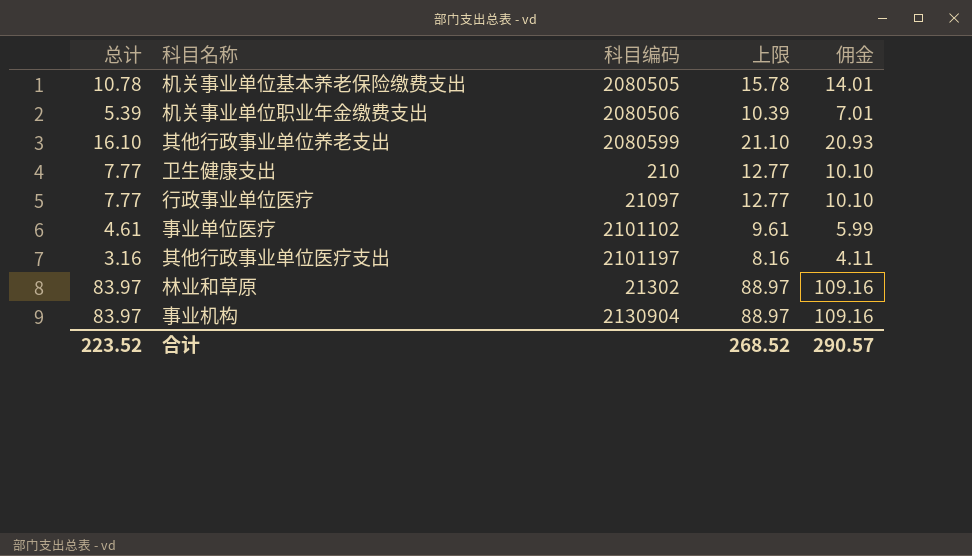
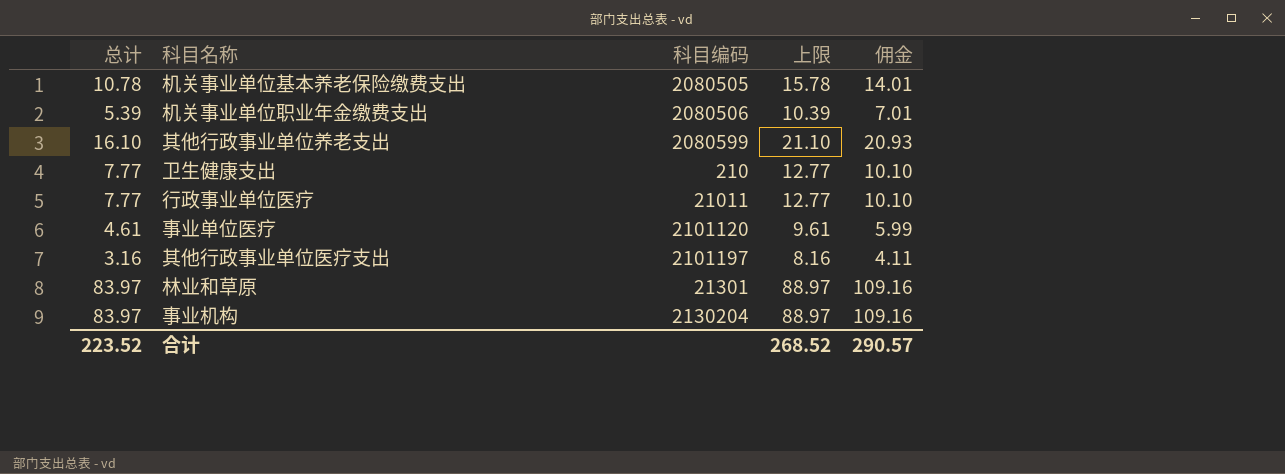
行政事业单位医疗 | 科目编码: 21097 -> 21011
事业单位医疗 | 科目编码: 2101102 -> 2101120
林业和草原 | 科目编码: 21302 -> 21301
事业机构 | 科目编码: 2130904 -> 2130204

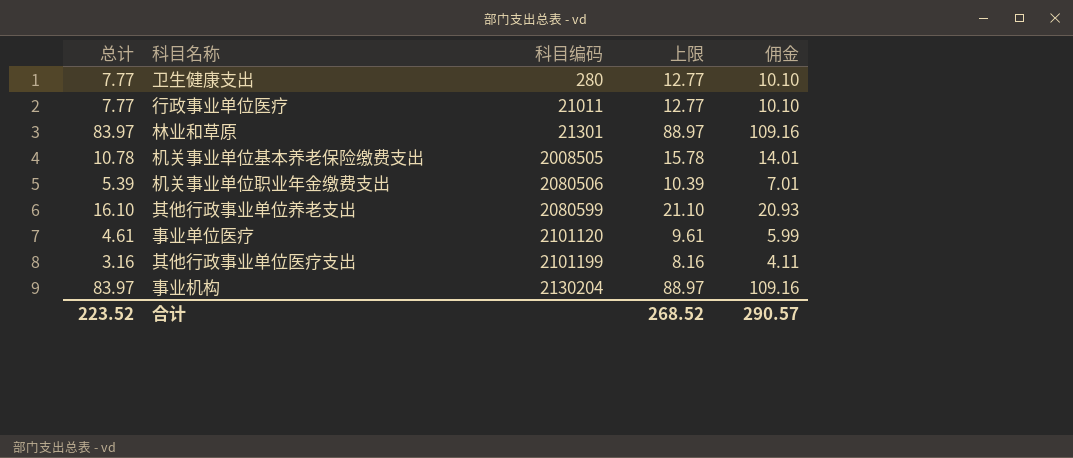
row order: none -> 科目编码 ascending
卫生健康支出 | 科目编码: 210 -> 280
机关事业单位基本养老保险缴费支出 | 科目编码: 2080505 -> 2008505
其他行政事业单位医疗支出 | 科目编码: 2101197 -> 2101199

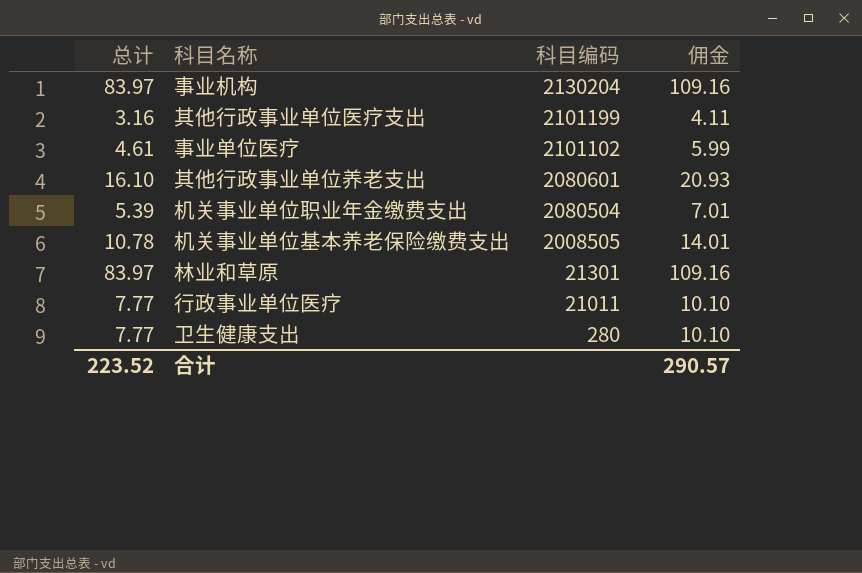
row order: 科目编码 ascending -> 科目编码 descending
column 上限 | formula: [总计] + 5 -> none
事业单位医疗 | 科目编码: 2101120 -> 2101102
其他行政事业单位养老支出 | 科目编码: 2080599 -> 2080601
机关事业单位职业年金缴费支出 | 科目编码: 2080506 -> 2080504

